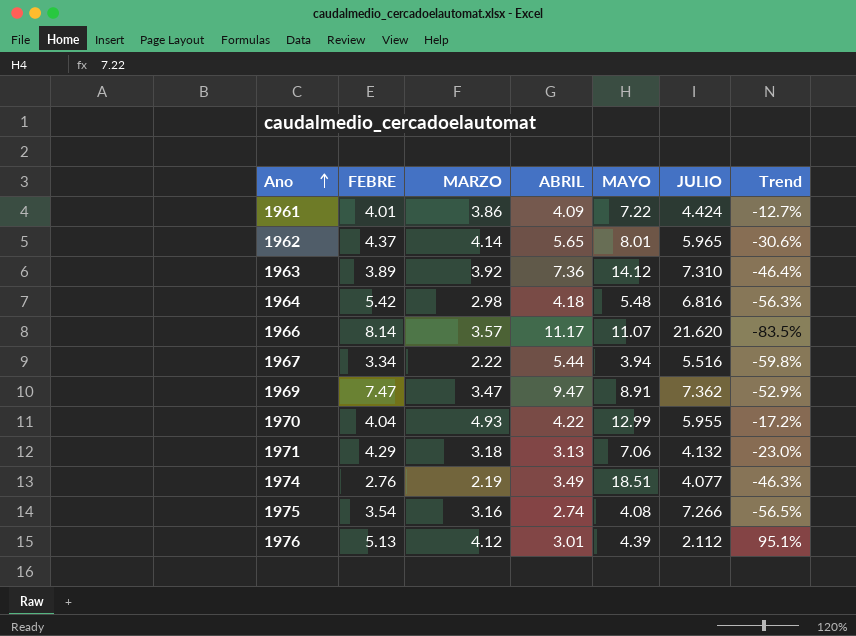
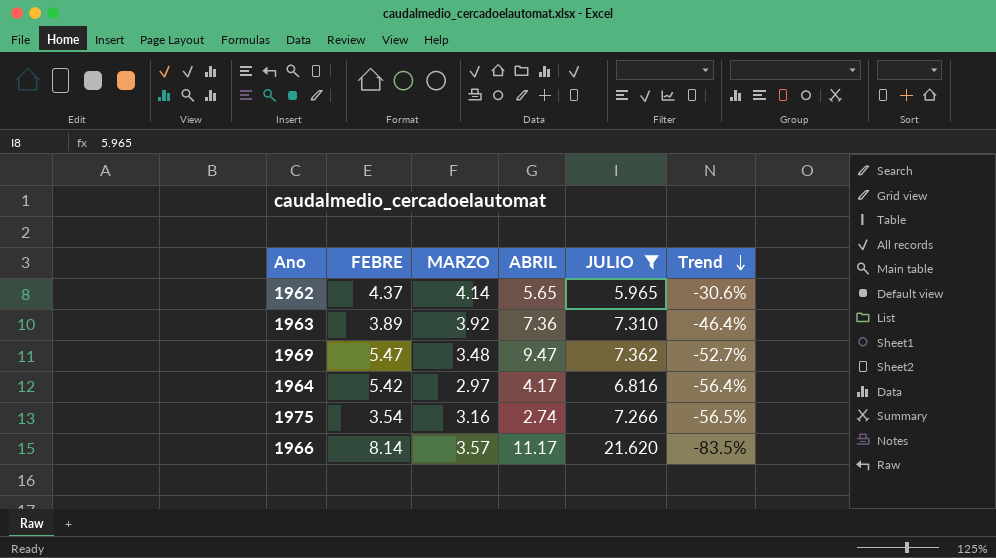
filter: none -> JULIO >= 5.965
row order: Ano ascending -> Trend descending
column MAYO | position: 5 -> none
1969 | FEBRE: 7.47 -> 5.47
1969 | MARZO: 3.47 -> 3.48
1969 | Trend: -52.9% -> -52.7%
1964 | MARZO: 2.98 -> 2.97
1964 | ABRIL: 4.18 -> 4.17
1964 | Trend: -56.3% -> -56.4%

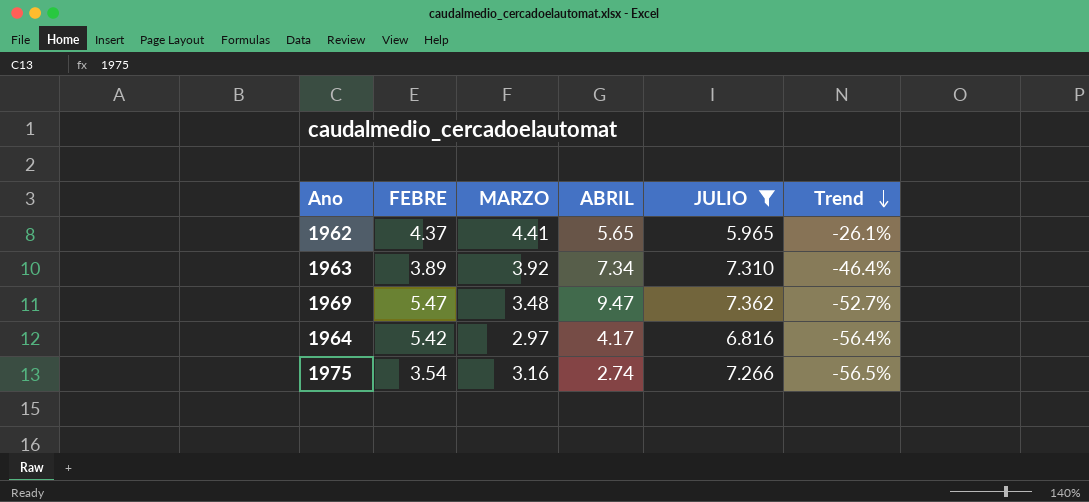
row 1966: 8.14 | 3.57 | 11.17 | 21.620 | -83.5% -> none
1962 | MARZO: 4.14 -> 4.41
1962 | Trend: -30.6% -> -26.1%
1963 | ABRIL: 7.36 -> 7.34

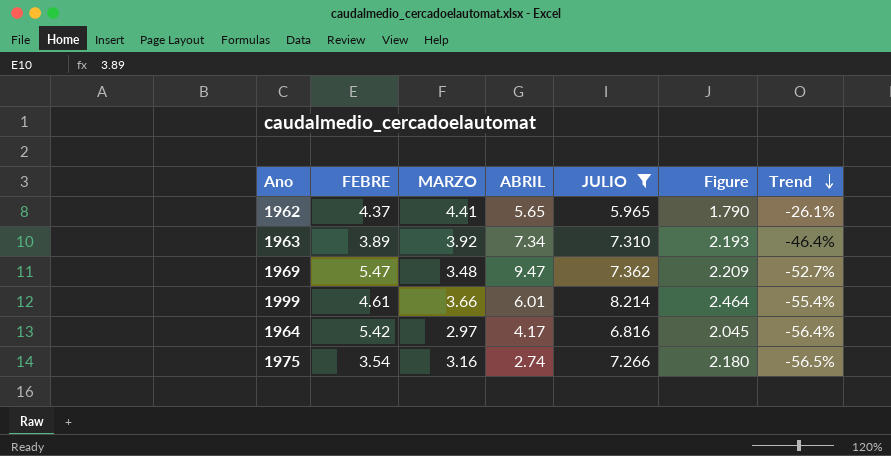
column Figure | formula: none -> [JULIO] * 0.3
row 1999: none -> 4.61 | 3.66 | 6.01 | 8.214 | 2.464 | -55.4%

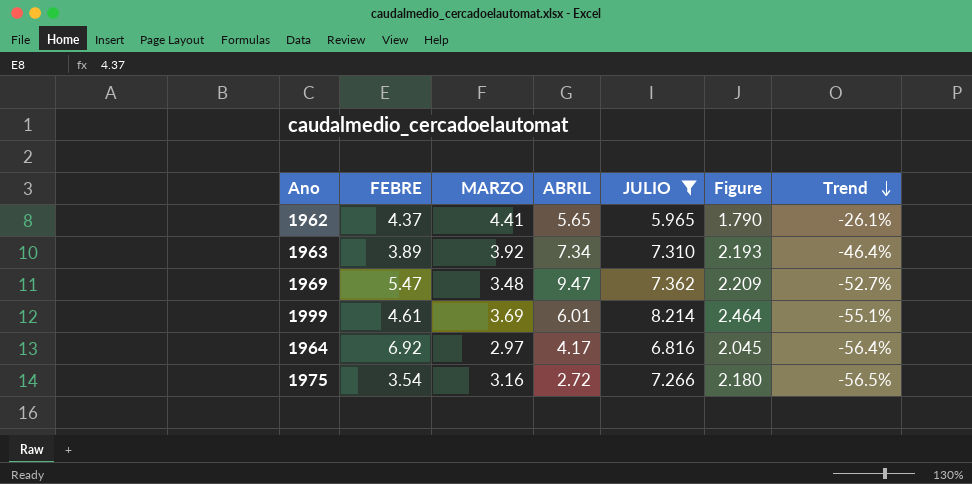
1999 | MARZO: 3.66 -> 3.69
1999 | Trend: -55.4% -> -55.1%
1964 | FEBRE: 5.42 -> 6.92
1975 | ABRIL: 2.74 -> 2.72

